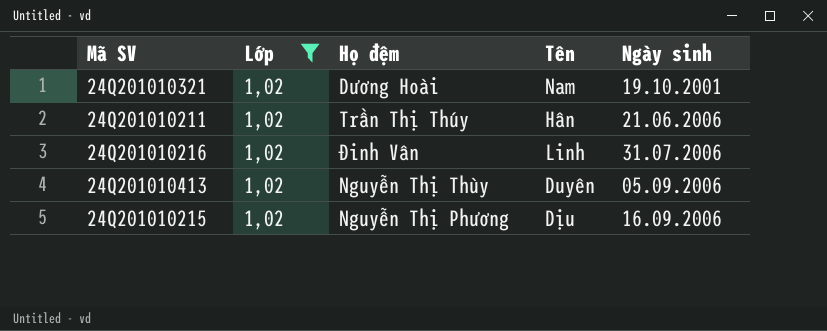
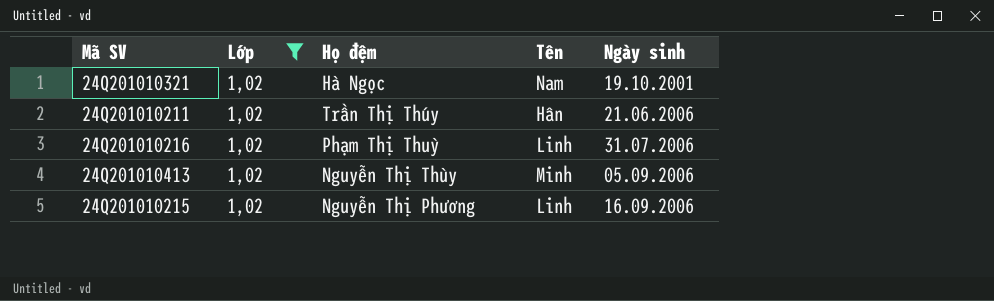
24Q201010321 | Họ đệm: Dương Hoài -> Hà Ngọc
24Q201010216 | Họ đệm: Đinh Vân -> Phạm Thị Thuỳ
24Q201010413 | Tên: Duyên -> Minh
24Q201010215 | Tên: Dịu -> Linh

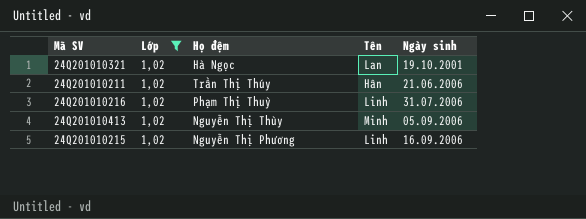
24Q201010321 | Tên: Nam -> Lan

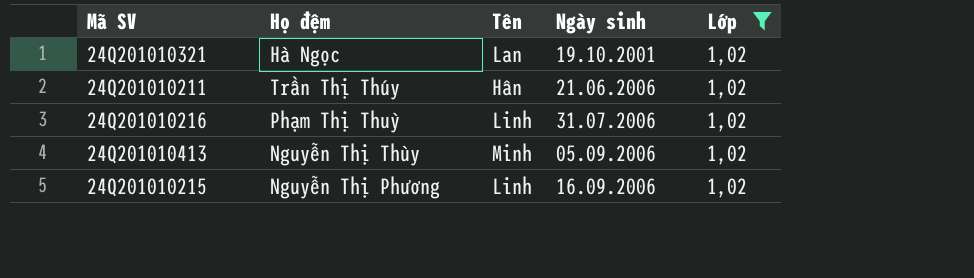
column Lớp | position: 2 -> 5

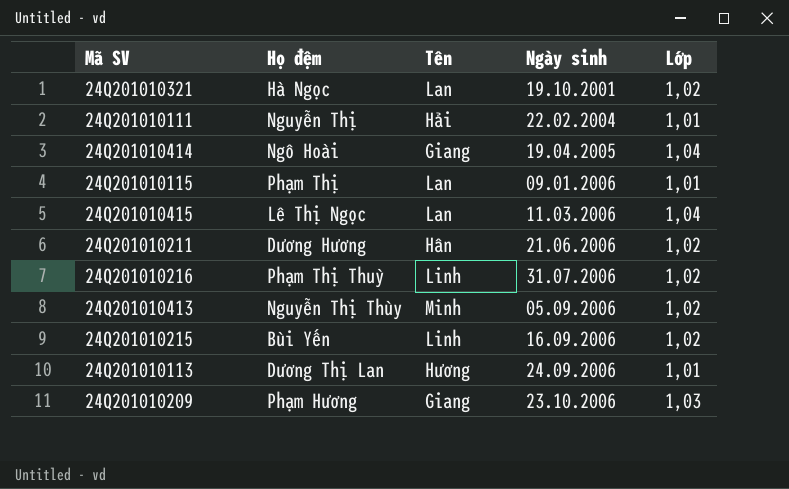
filter: Lớp = 1,02 -> none
24Q201010211 | Họ đệm: Trần Thị Thúy -> Dương Hương
24Q201010215 | Họ đệm: Nguyễn Thị Phương -> Bùi Yến

